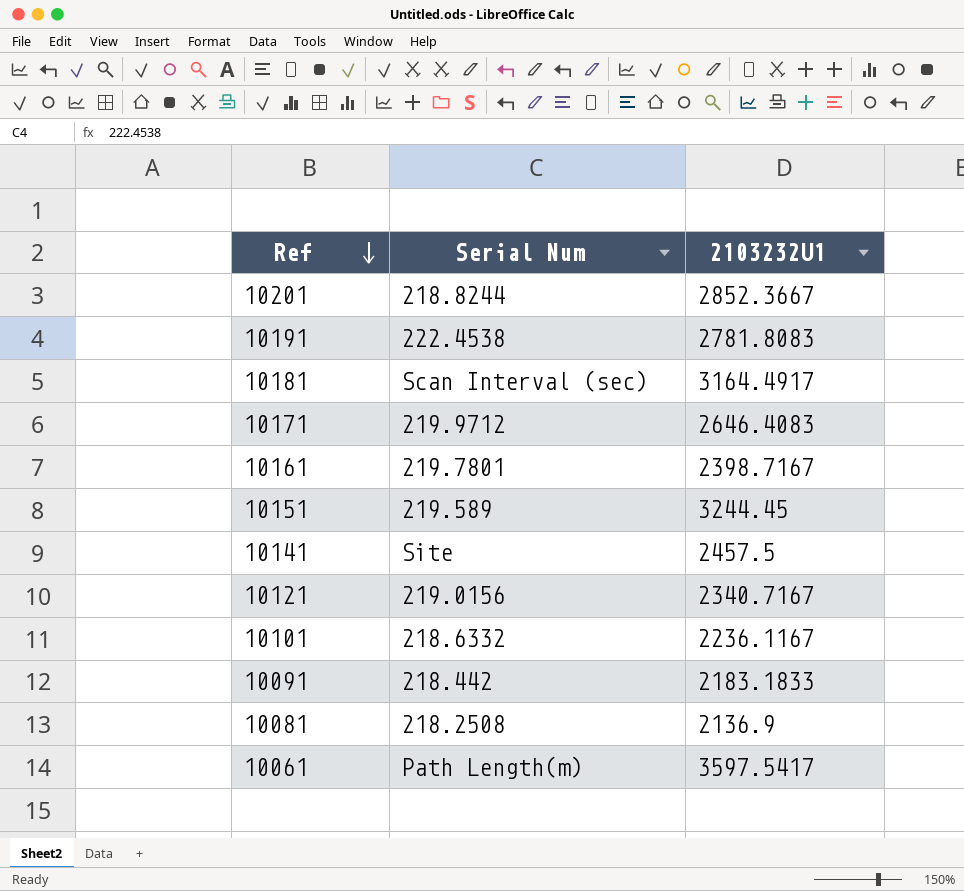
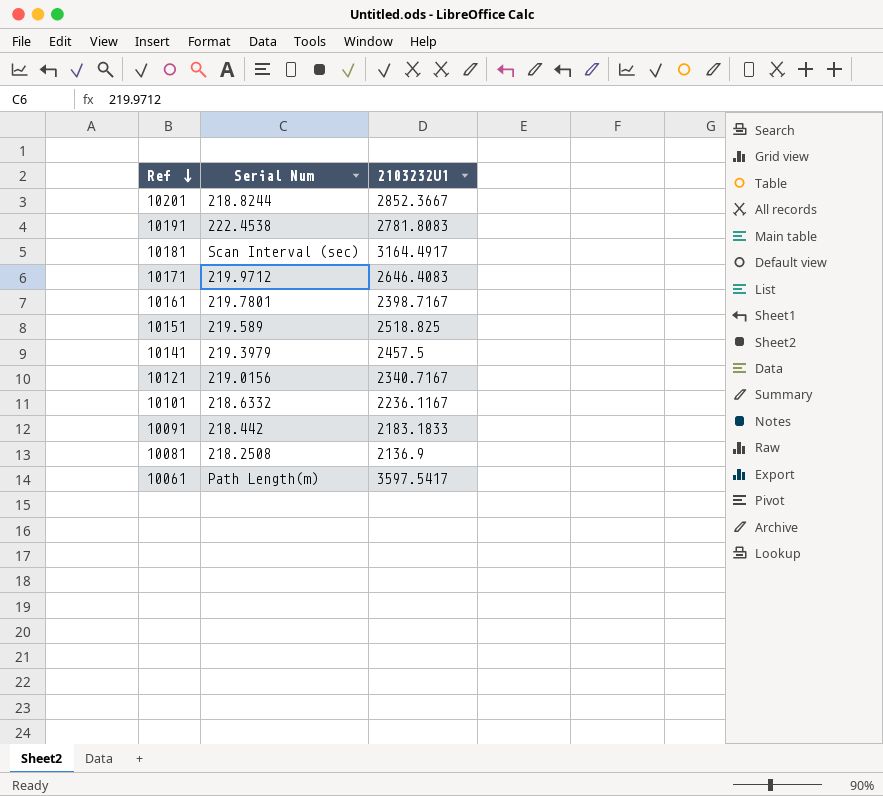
10151 | 2103232U1: 3244.45 -> 2518.825
10141 | Serial Num: Site -> 219.3979

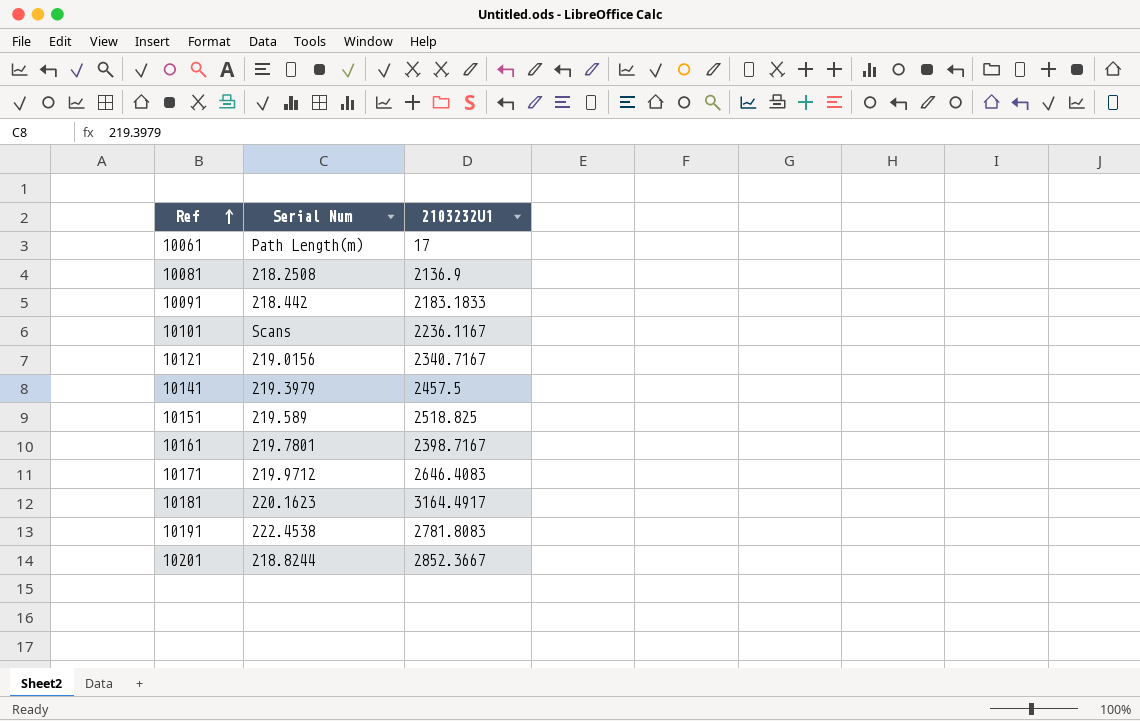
row order: Ref descending -> Ref ascending
10061 | 2103232U1: 3597.5417 -> 17
10101 | Serial Num: 218.6332 -> Scans
10181 | Serial Num: Scan Interval (sec) -> 220.1623

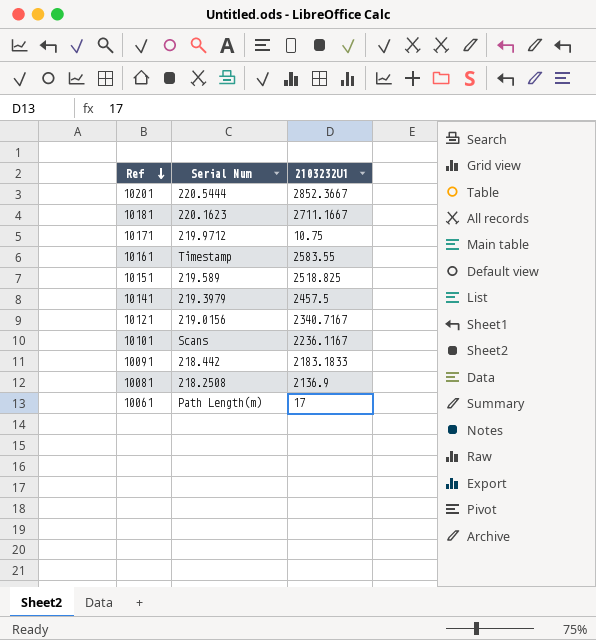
row order: Ref ascending -> Ref descending
row 10191: 222.4538 | 2781.8083 -> none
10201 | Serial Num: 218.8244 -> 220.5444
10181 | 2103232U1: 3164.4917 -> 2711.1667
10171 | 2103232U1: 2646.4083 -> 10.75
10161 | Serial Num: 219.7801 -> Timestamp
10161 | 2103232U1: 2398.7167 -> 2583.55

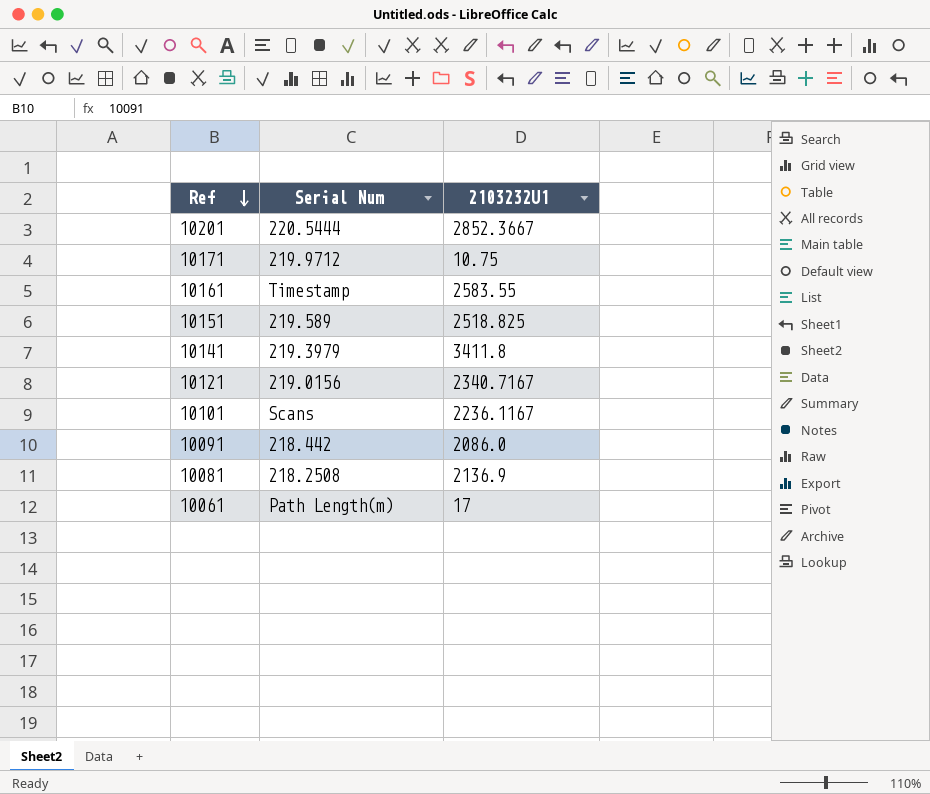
row 10181: 220.1623 | 2711.1667 -> none
10141 | 2103232U1: 2457.5 -> 3411.8
10091 | 2103232U1: 2183.1833 -> 2086.0

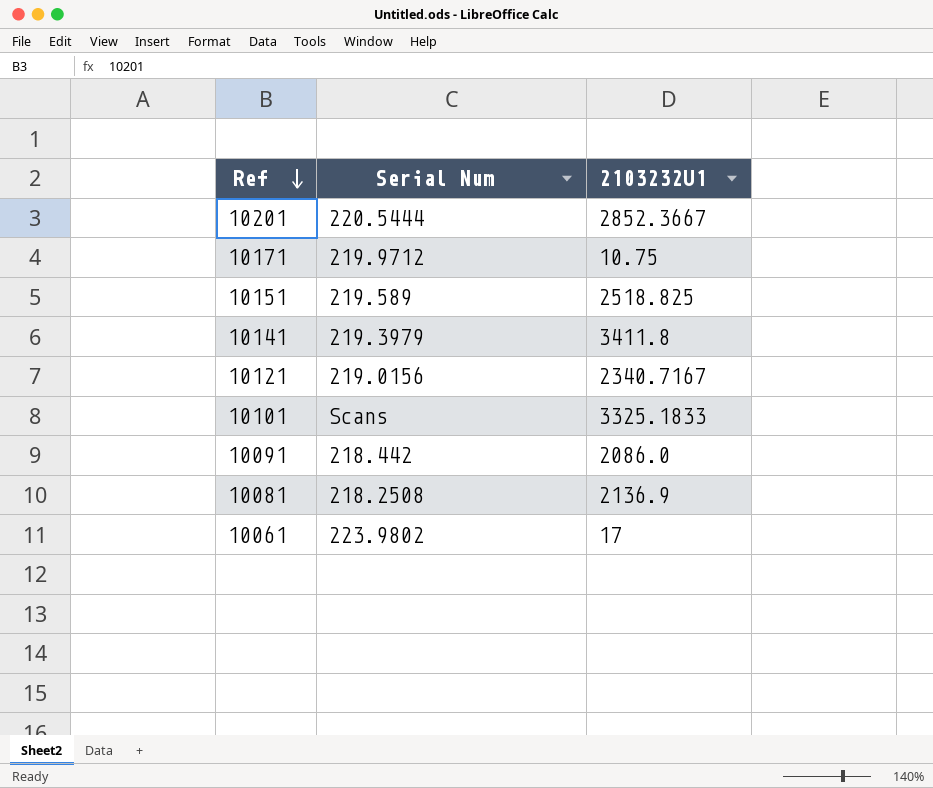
row 10161: Timestamp | 2583.55 -> none
10101 | 2103232U1: 2236.1167 -> 3325.1833
10061 | Serial Num: Path Length(m) -> 223.9802

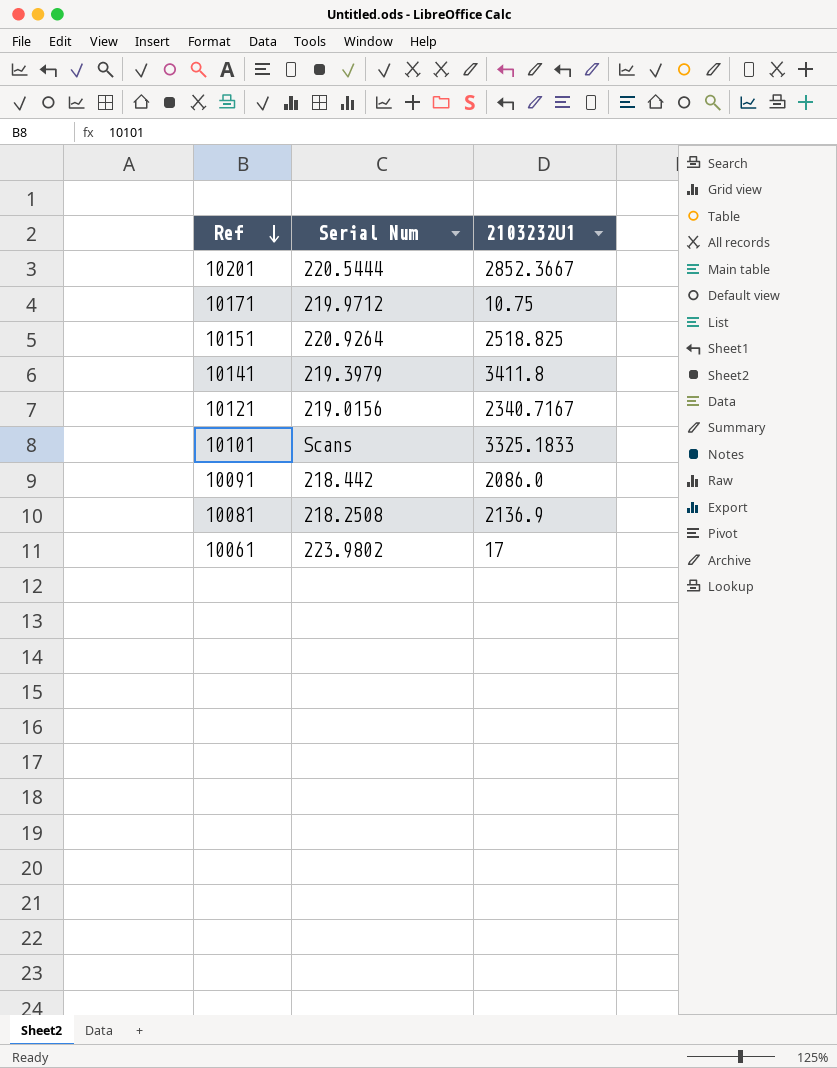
10151 | Serial Num: 219.589 -> 220.9264

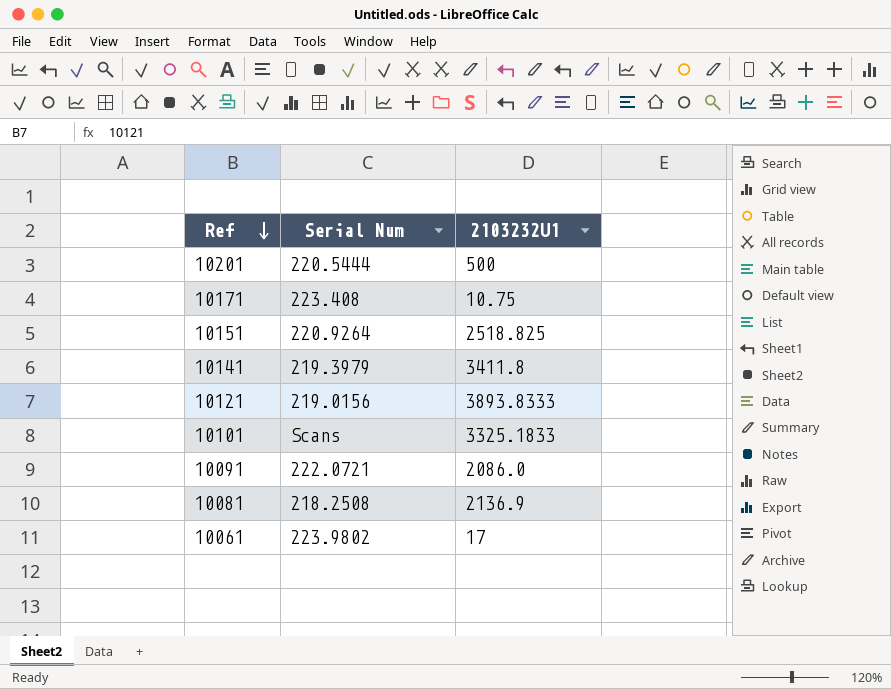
10201 | 2103232U1: 2852.3667 -> 500
10171 | Serial Num: 219.9712 -> 223.408
10121 | 2103232U1: 2340.7167 -> 3893.8333
10091 | Serial Num: 218.442 -> 222.0721

